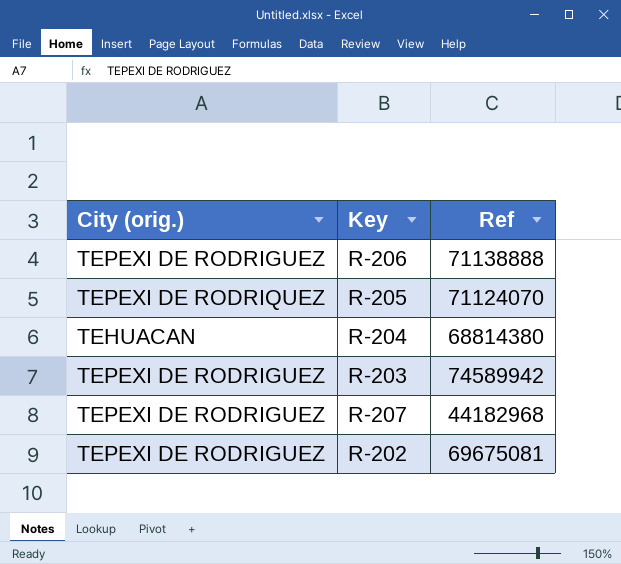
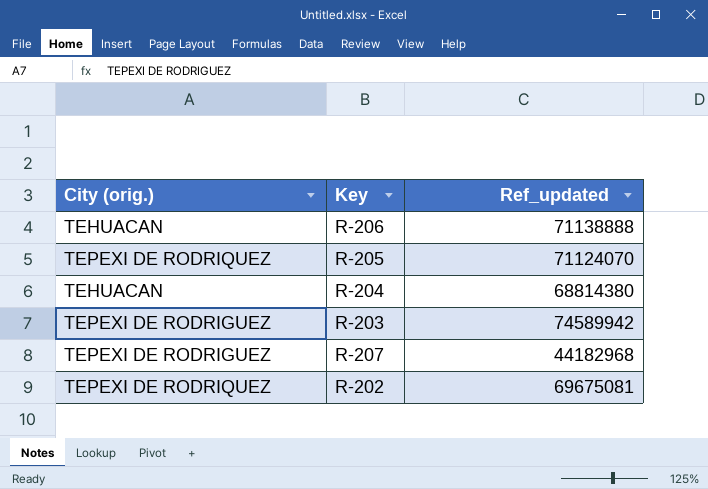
column name: Ref -> Ref_updated
R-206 | City (orig.): TEPEXI DE RODRIGUEZ -> TEHUACAN
R-202 | City (orig.): TEPEXI DE RODRIGUEZ -> TEPEXI DE RODRIQUEZ

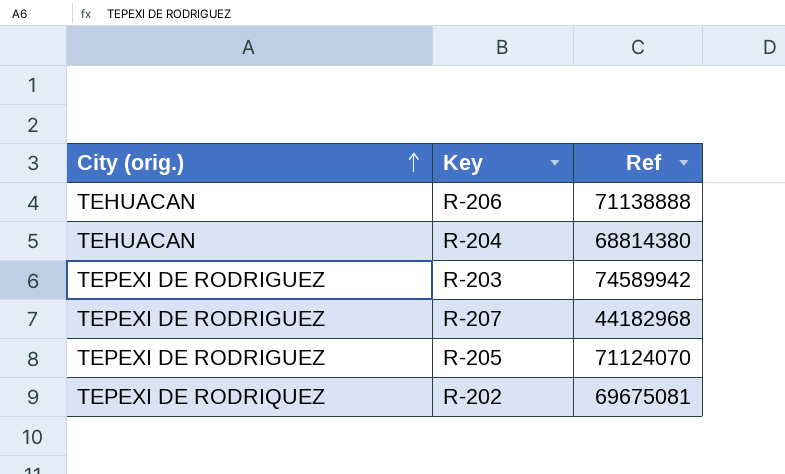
row order: none -> City (orig.) ascending
column name: Ref_updated -> Ref
R-205 | City (orig.): TEPEXI DE RODRIQUEZ -> TEPEXI DE RODRIGUEZ

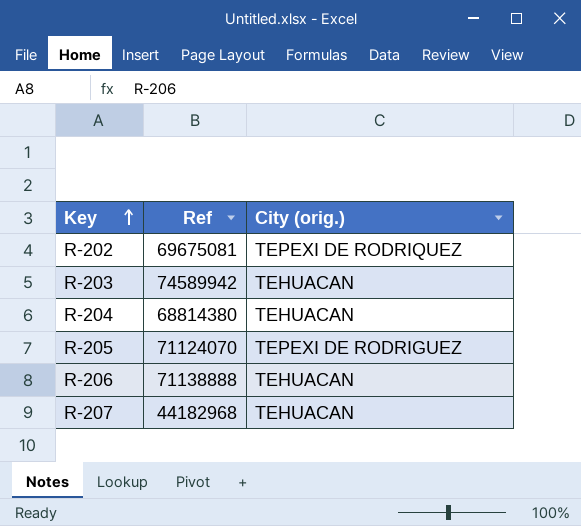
row order: City (orig.) ascending -> Key ascending
column City (orig.) | position: 1 -> 3
R-203 | City (orig.): TEPEXI DE RODRIGUEZ -> TEHUACAN
R-207 | City (orig.): TEPEXI DE RODRIGUEZ -> TEHUACAN

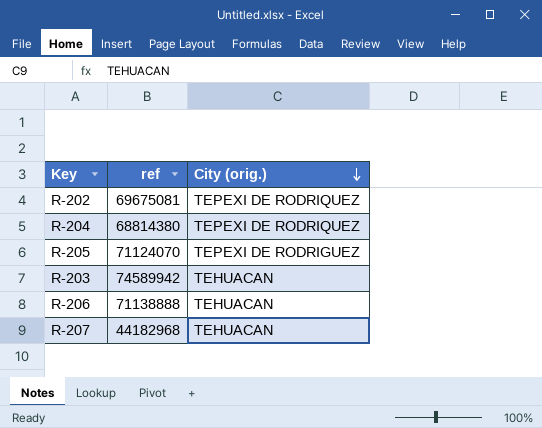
row order: Key ascending -> City (orig.) descending
column name: Ref -> ref
R-204 | City (orig.): TEHUACAN -> TEPEXI DE RODRIQUEZ

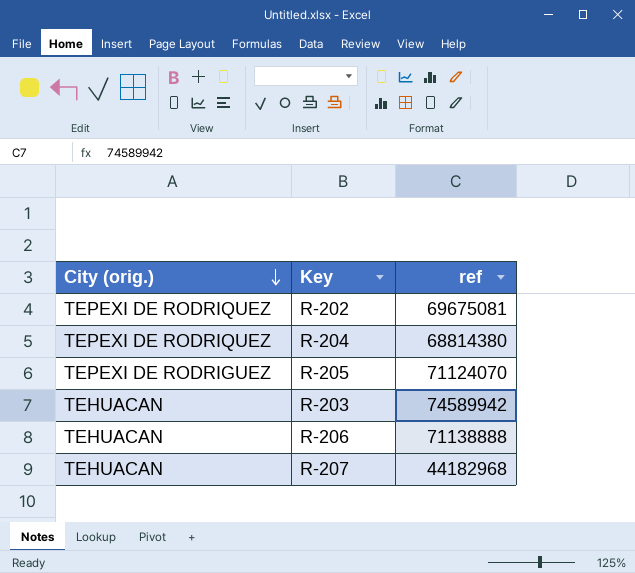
column City (orig.) | position: 3 -> 1

